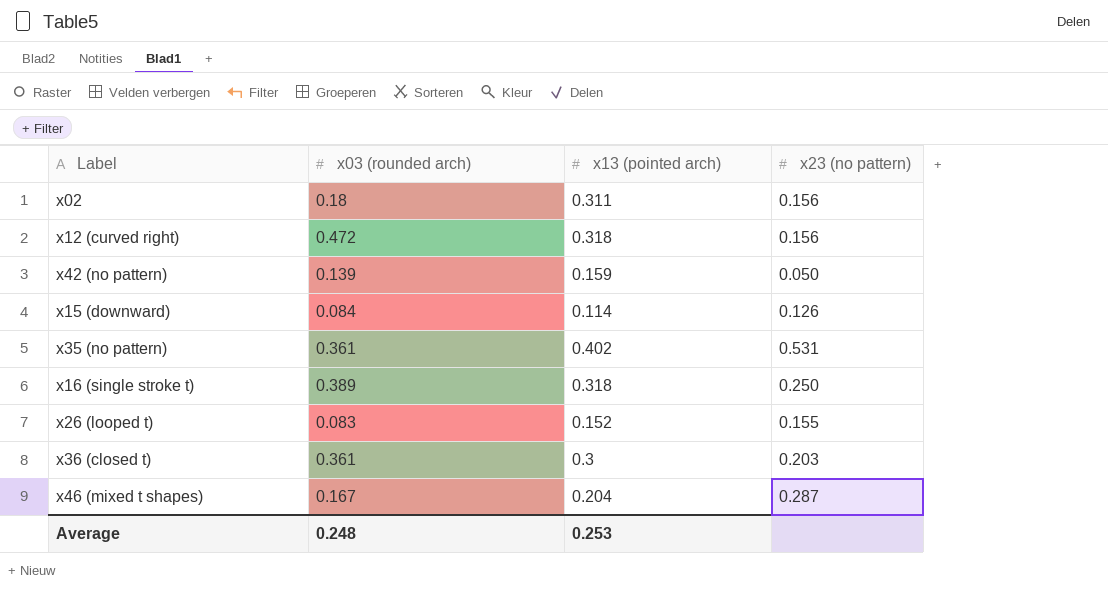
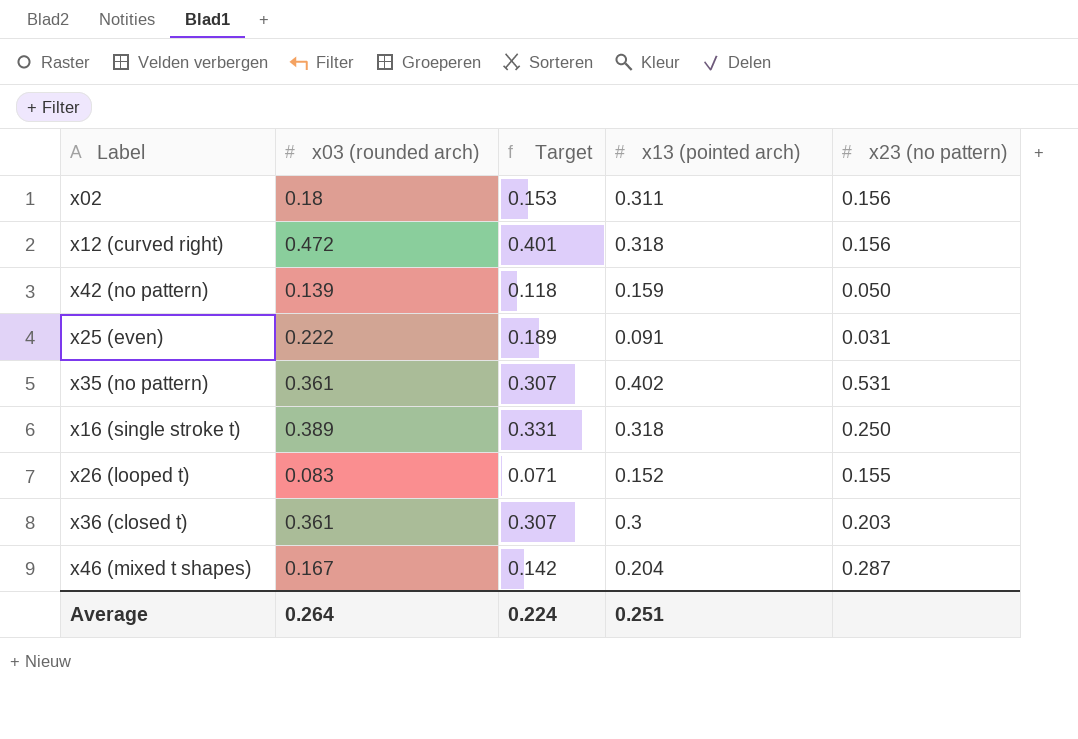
column Target | formula: none -> [x03 (rounded arch)] * 0.85
row x15 (downward): 0.084 | 0.114 | 0.126 -> none
row x25 (even): none -> 0.222 | 0.189 | 0.091 | 0.031
Average | x03 (rounded arch): 0.248 -> 0.264
Average | x13 (pointed arch): 0.253 -> 0.251

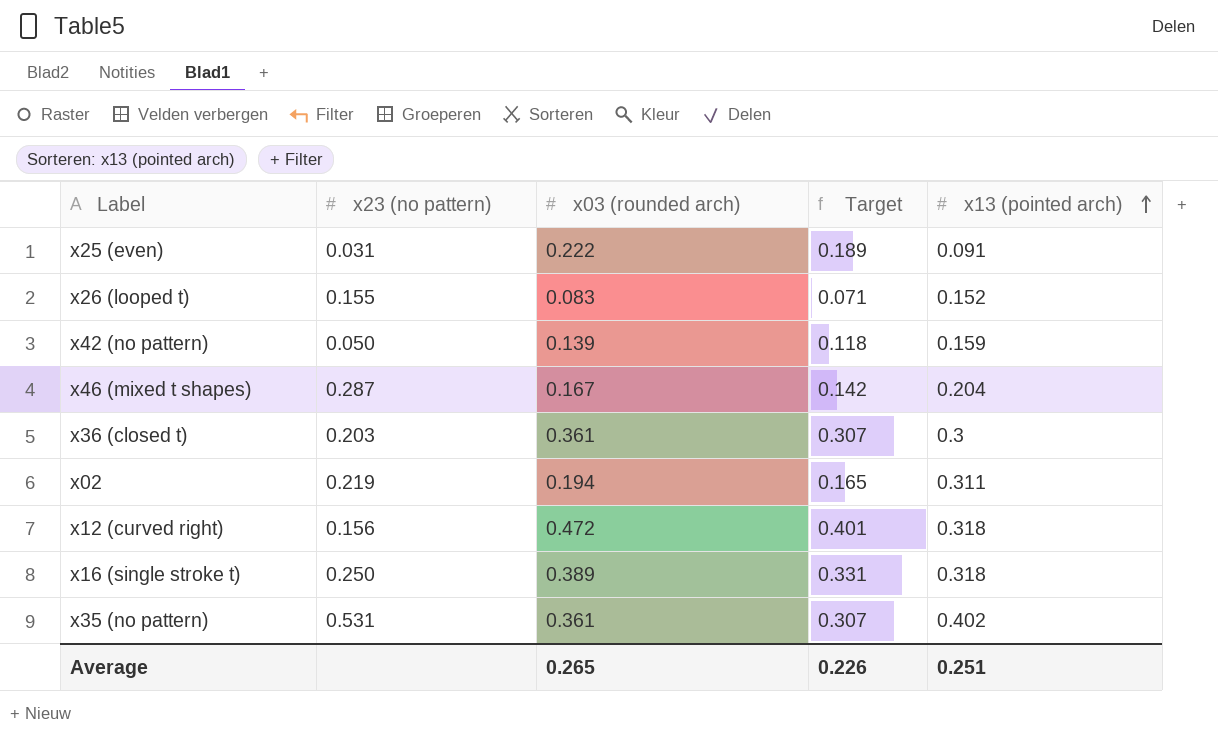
row order: none -> x13 (pointed arch) ascending
column x23 (no pattern) | position: 5 -> 2
x02 | x23 (no pattern): 0.156 -> 0.219
x02 | x03 (rounded arch): 0.18 -> 0.194
x02 | Target: 0.153 -> 0.165
Average | x03 (rounded arch): 0.264 -> 0.265
Average | Target: 0.224 -> 0.226

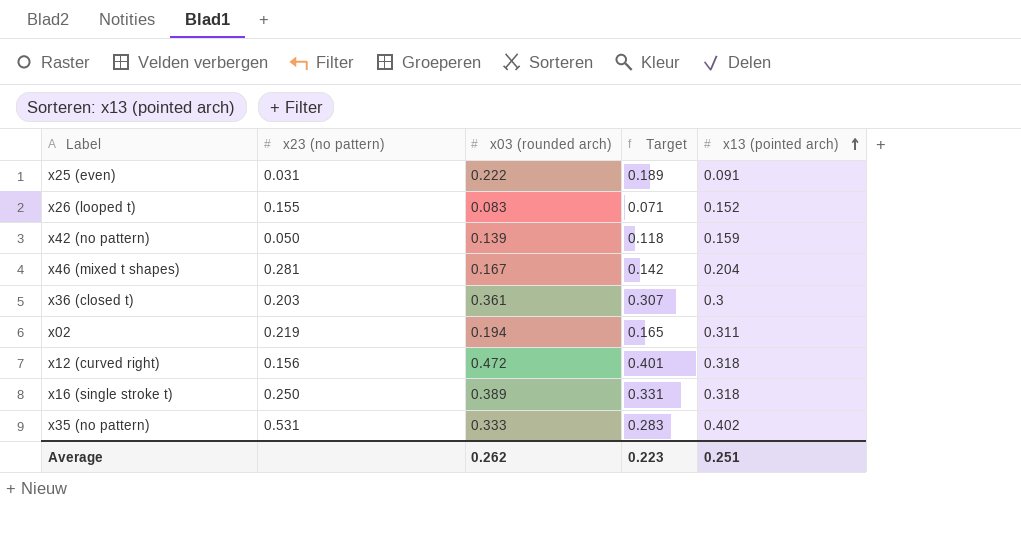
x46 (mixed t shapes) | x23 (no pattern): 0.287 -> 0.281
x35 (no pattern) | x03 (rounded arch): 0.361 -> 0.333
x35 (no pattern) | Target: 0.307 -> 0.283
Average | x03 (rounded arch): 0.265 -> 0.262
Average | Target: 0.226 -> 0.223

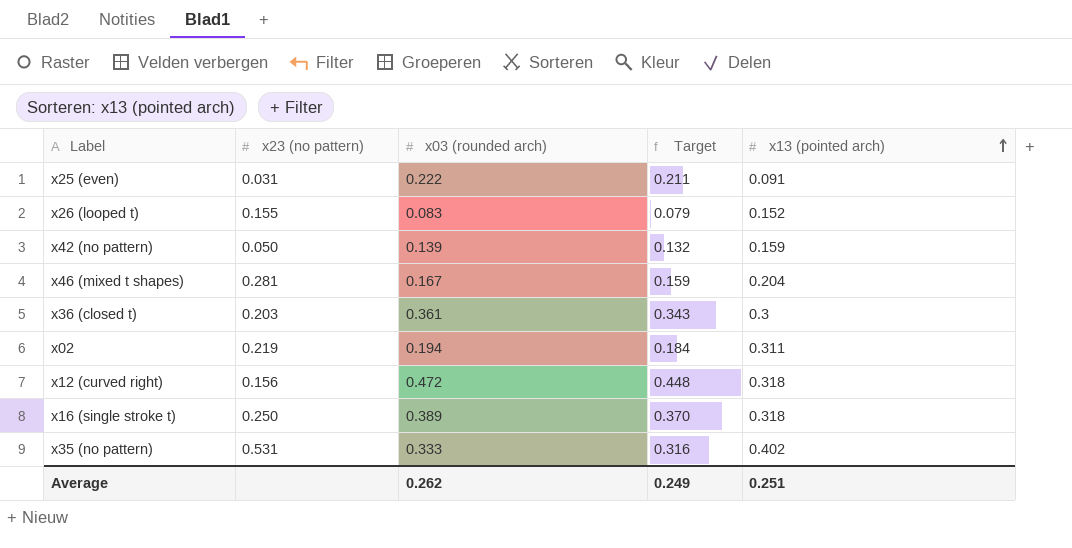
column Target | formula: [x03 (rounded arch)] * 0.85 -> [x03 (rounded arch)] * 0.95
Average | Target: 0.223 -> 0.249

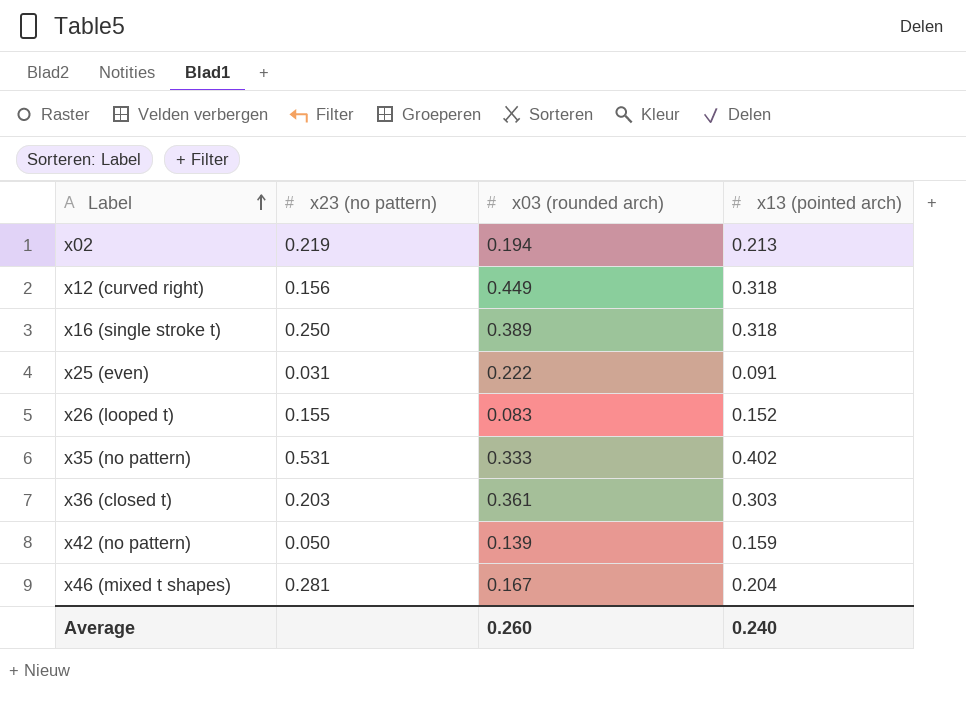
row order: x13 (pointed arch) ascending -> Label ascending
column Target | formula: [x03 (rounded arch)] * 0.95 -> none
x02 | x13 (pointed arch): 0.311 -> 0.213
x12 (curved right) | x03 (rounded arch): 0.472 -> 0.449
x36 (closed t) | x13 (pointed arch): 0.3 -> 0.303
Average | x03 (rounded arch): 0.262 -> 0.260
Average | x13 (pointed arch): 0.251 -> 0.240

